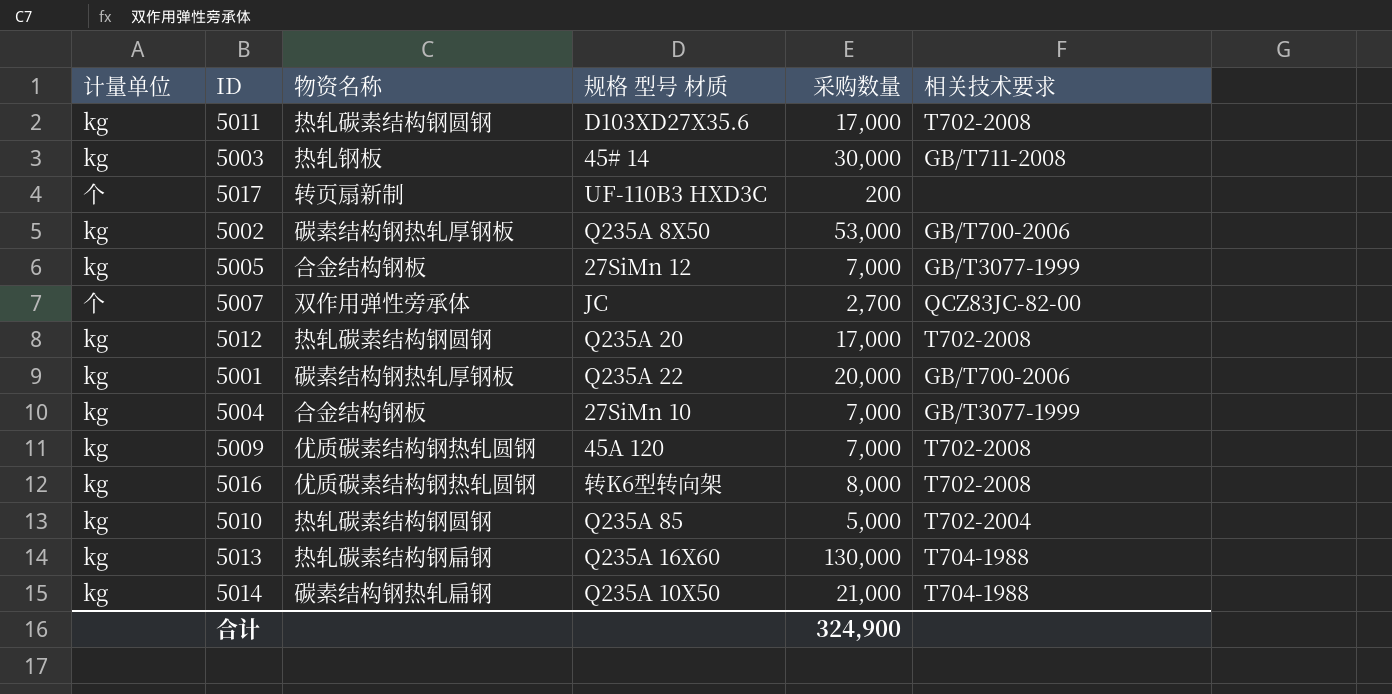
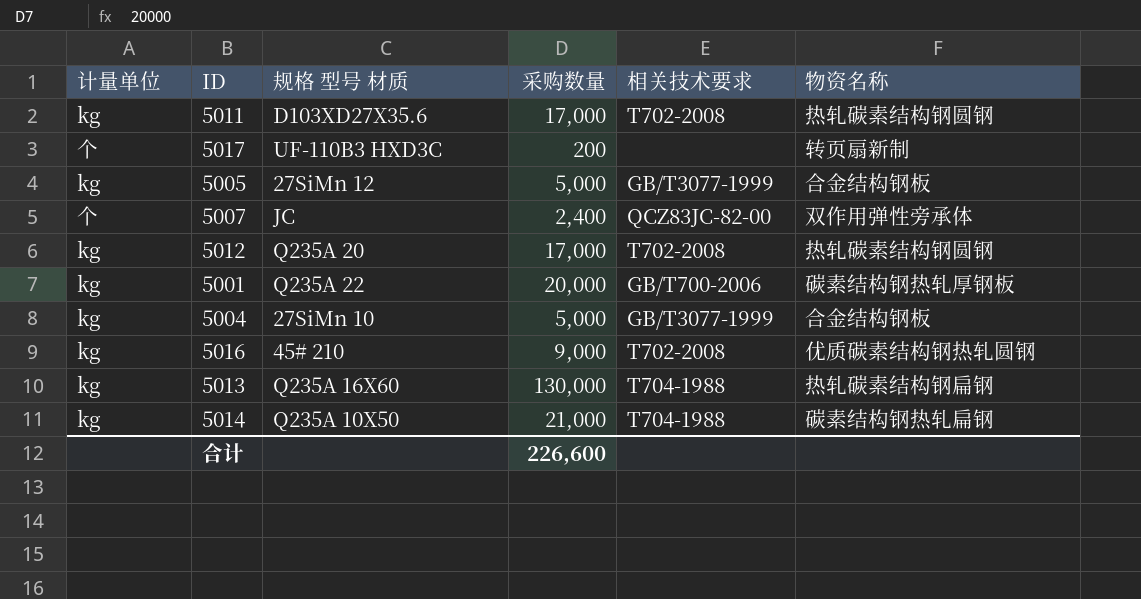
column 物资名称 | position: 3 -> 6
row 5003: kg | 热轧钢板 | 45# 14 | 30,000 | GB/T711-2008 -> none
row 5002: kg | 碳素结构钢热轧厚钢板 | Q235A 8X50 | 53,000 | GB/T700-2006 -> none
row 5009: kg | 优质碳素结构钢热轧圆钢 | 45A 120 | 7,000 | T702-2008 -> none
row 5010: kg | 热轧碳素结构钢圆钢 | Q235A 85 | 5,000 | T702-2004 -> none
5005 | 采购数量: 7,000 -> 5,000
5007 | 采购数量: 2,700 -> 2,400
5004 | 采购数量: 7,000 -> 5,000
5016 | 规格 型号 材质: 转K6型转向架 -> 45# 210
5016 | 采购数量: 8,000 -> 9,000
合计 | 采购数量: 324,900 -> 226,600

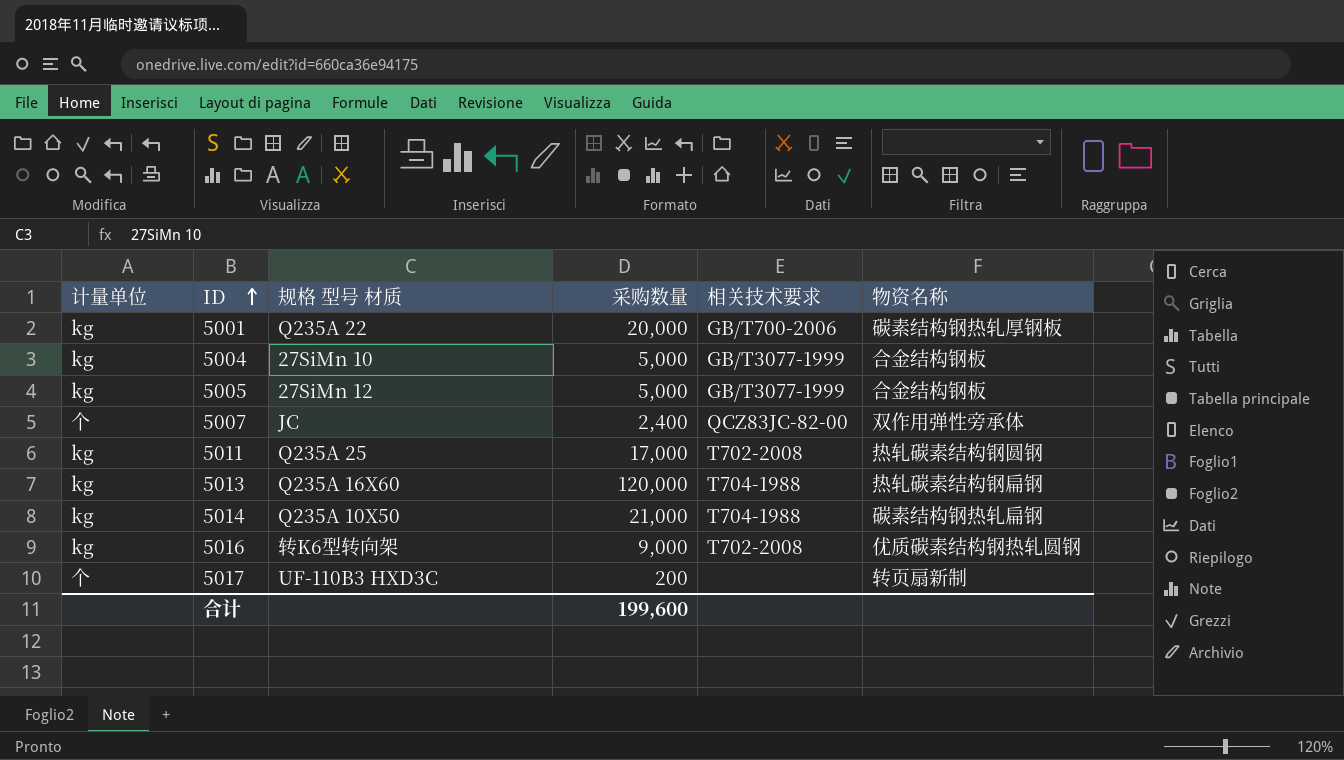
row order: none -> ID ascending
row 5012: kg | Q235A 20 | 17,000 | T702-2008 | 热轧碳素结构钢圆钢 -> none
5011 | 规格 型号 材质: D103XD27X35.6 -> Q235A 25
5013 | 采购数量: 130,000 -> 120,000
5016 | 规格 型号 材质: 45# 210 -> 转K6型转向架
合计 | 采购数量: 226,600 -> 199,600

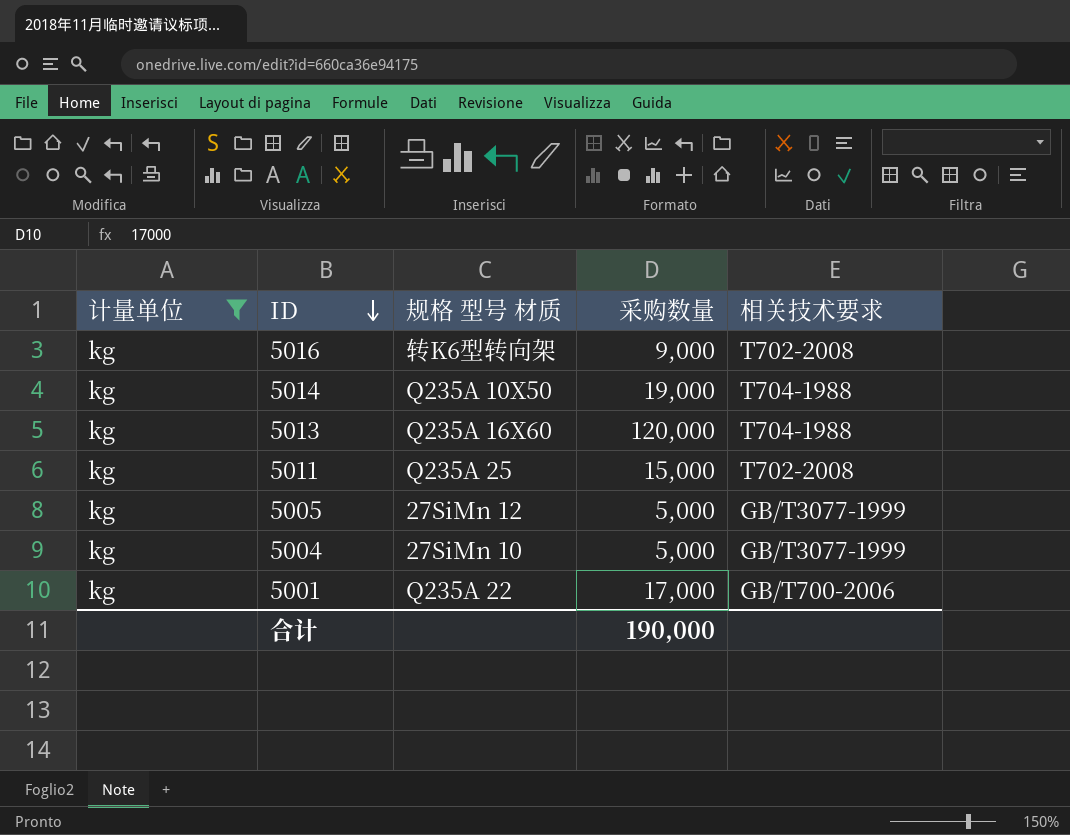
filter: none -> 计量单位 = kg
row order: ID ascending -> ID descending
column 物资名称 | position: 6 -> none
5014 | 采购数量: 21,000 -> 19,000
5011 | 采购数量: 17,000 -> 15,000
5001 | 采购数量: 20,000 -> 17,000
合计 | 采购数量: 199,600 -> 190,000

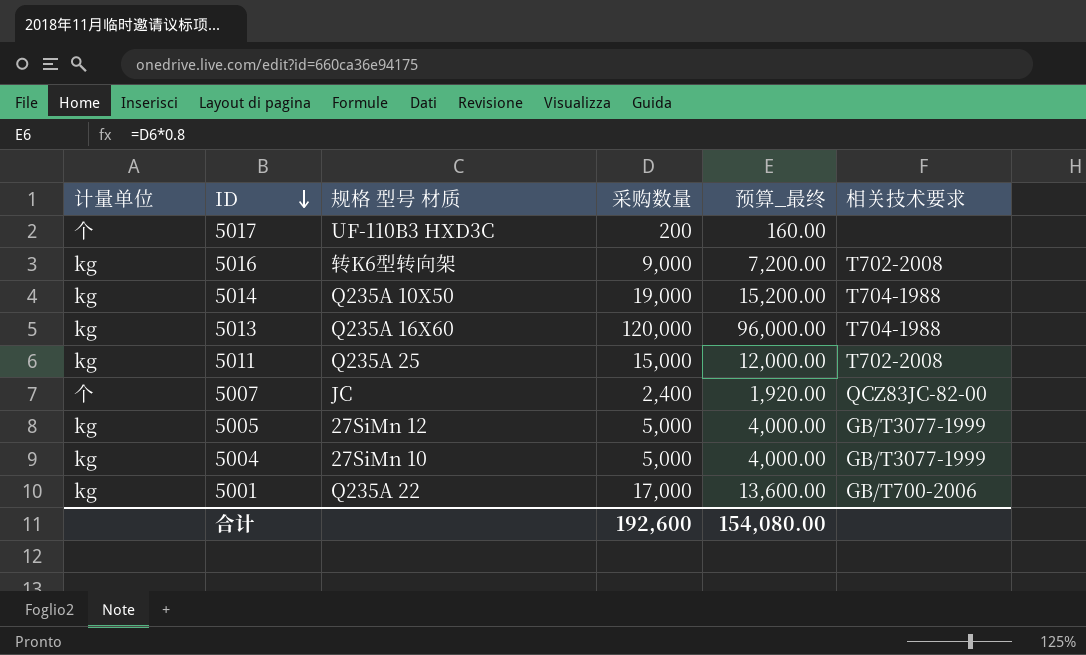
filter: 计量单位 = kg -> none
column 预算_最终 | formula: none -> [采购数量] * 0.8
合计 | 采购数量: 190,000 -> 192,600

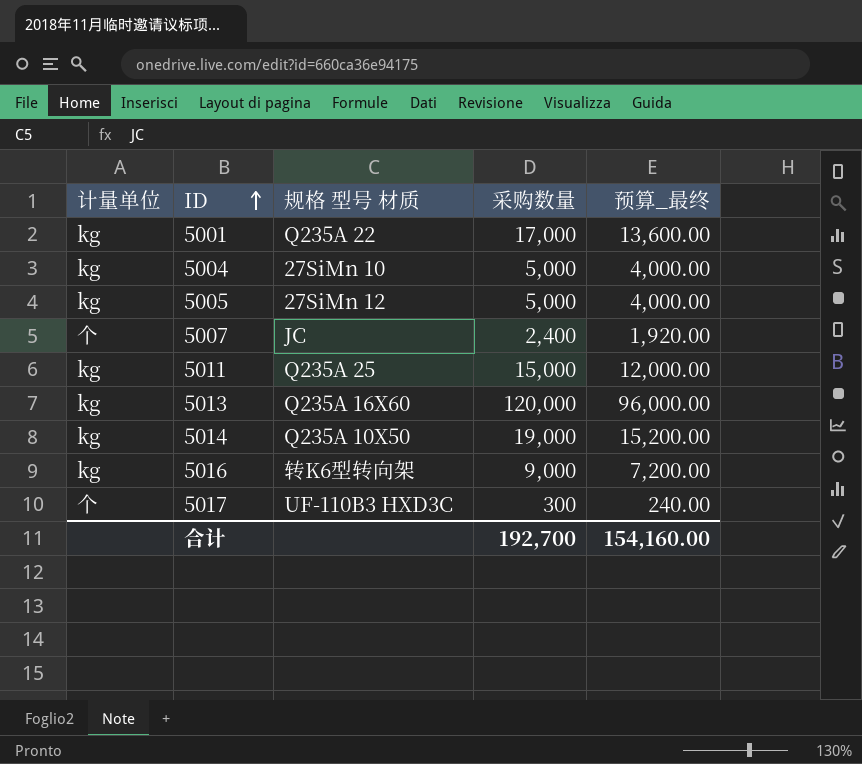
row order: ID descending -> ID ascending
column 相关技术要求 | position: 6 -> none
5017 | 采购数量: 200 -> 300
5017 | 预算_最终: 160.00 -> 240.00
合计 | 采购数量: 192,600 -> 192,700
合计 | 预算_最终: 154,080.00 -> 154,160.00

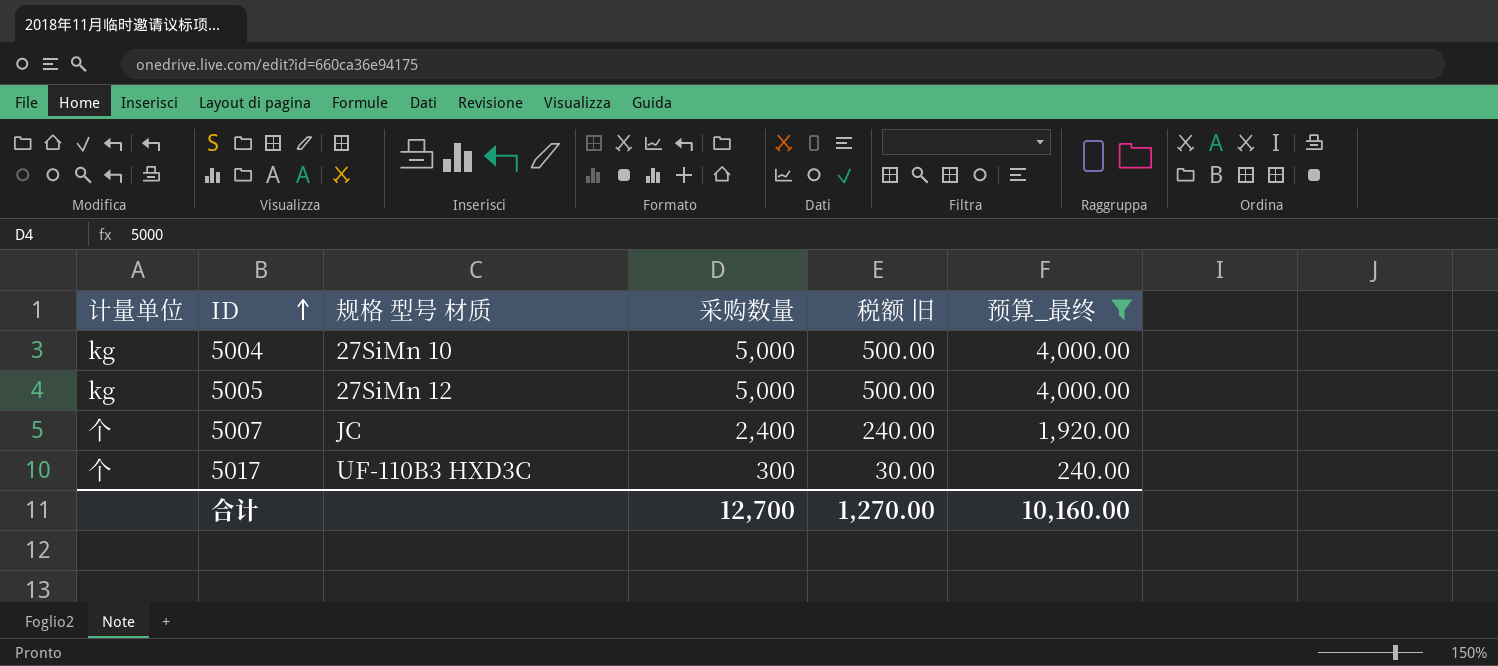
filter: none -> 预算_最终 <= 4,000.00
column 税额 旧 | formula: none -> [采购数量] * 0.1
合计 | 采购数量: 192,700 -> 12,700
合计 | 预算_最终: 154,160.00 -> 10,160.00

